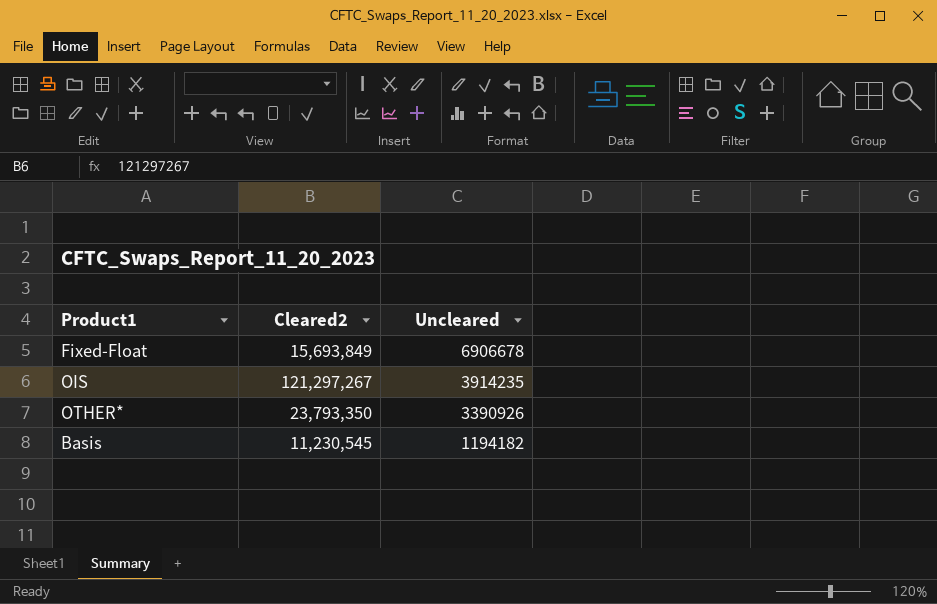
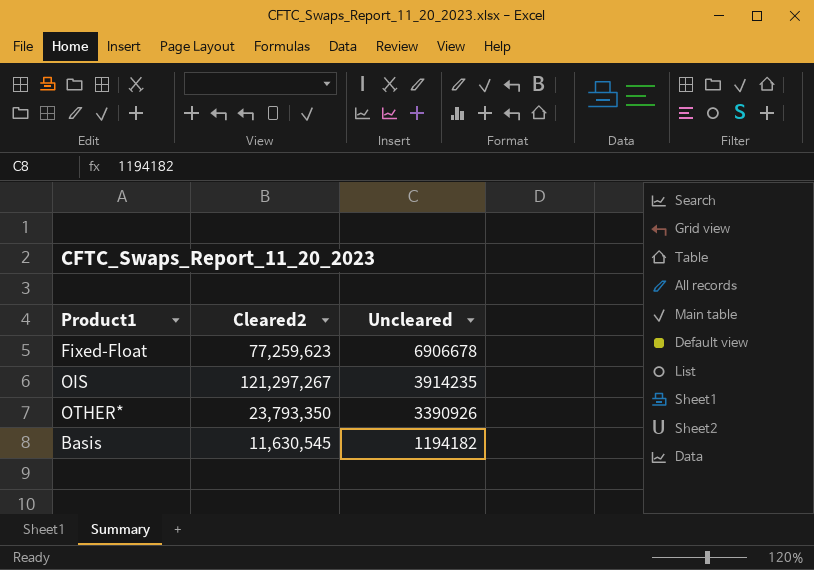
Fixed-Float | Cleared2: 15,693,849 -> 77,259,623
Basis | Cleared2: 11,230,545 -> 11,630,545

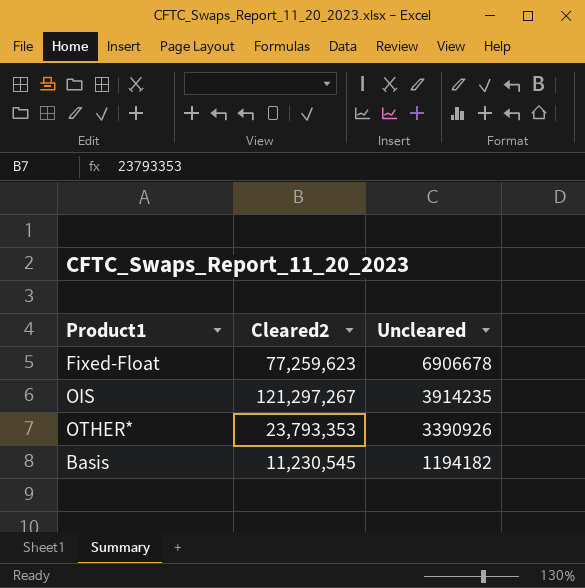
OTHER* | Cleared2: 23,793,350 -> 23,793,353
Basis | Cleared2: 11,630,545 -> 11,230,545

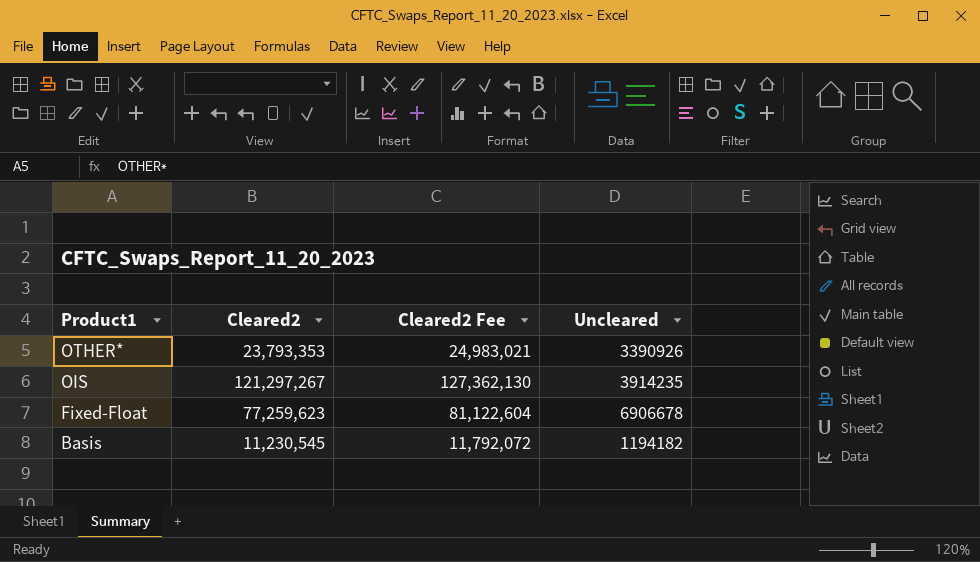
row order: Uncleared descending -> Product1 descending
column Cleared2 Fee | formula: none -> [Cleared2] * 1.05

